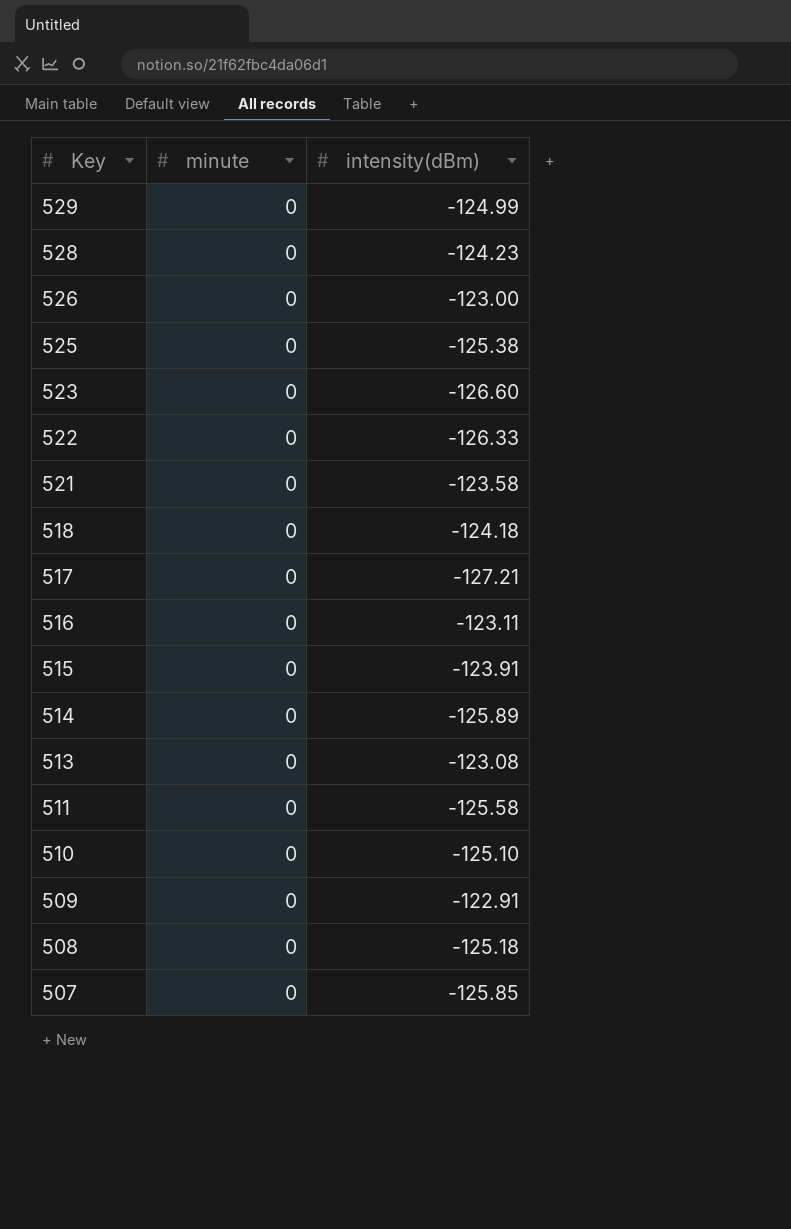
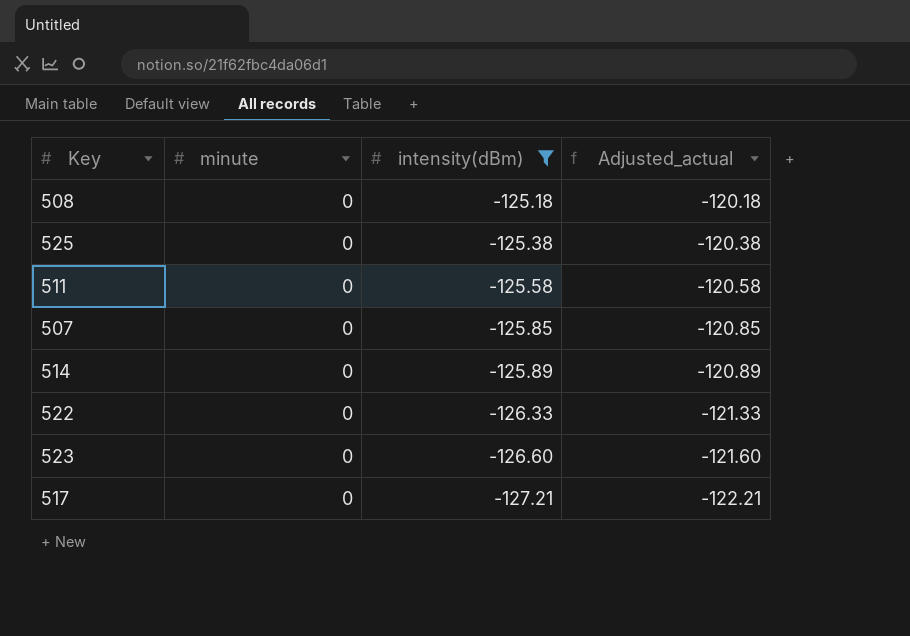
filter: none -> intensity(dBm) <= -125.18
row order: Key descending -> intensity(dBm) descending
column Adjusted_actual | formula: none -> [intensity(dBm)] + 5

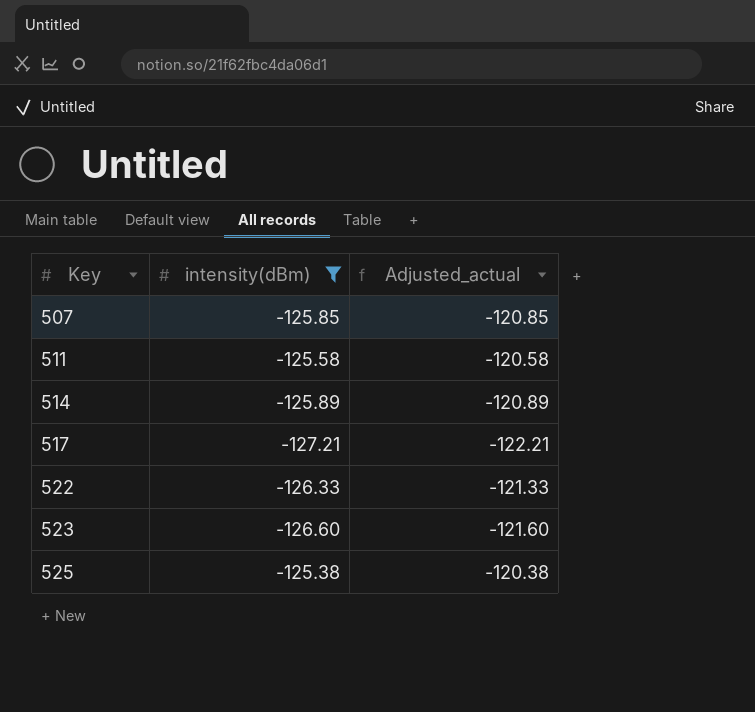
row order: intensity(dBm) descending -> Key ascending
column minute | position: 2 -> none
row 508: 0 | -125.18 | -120.18 -> none

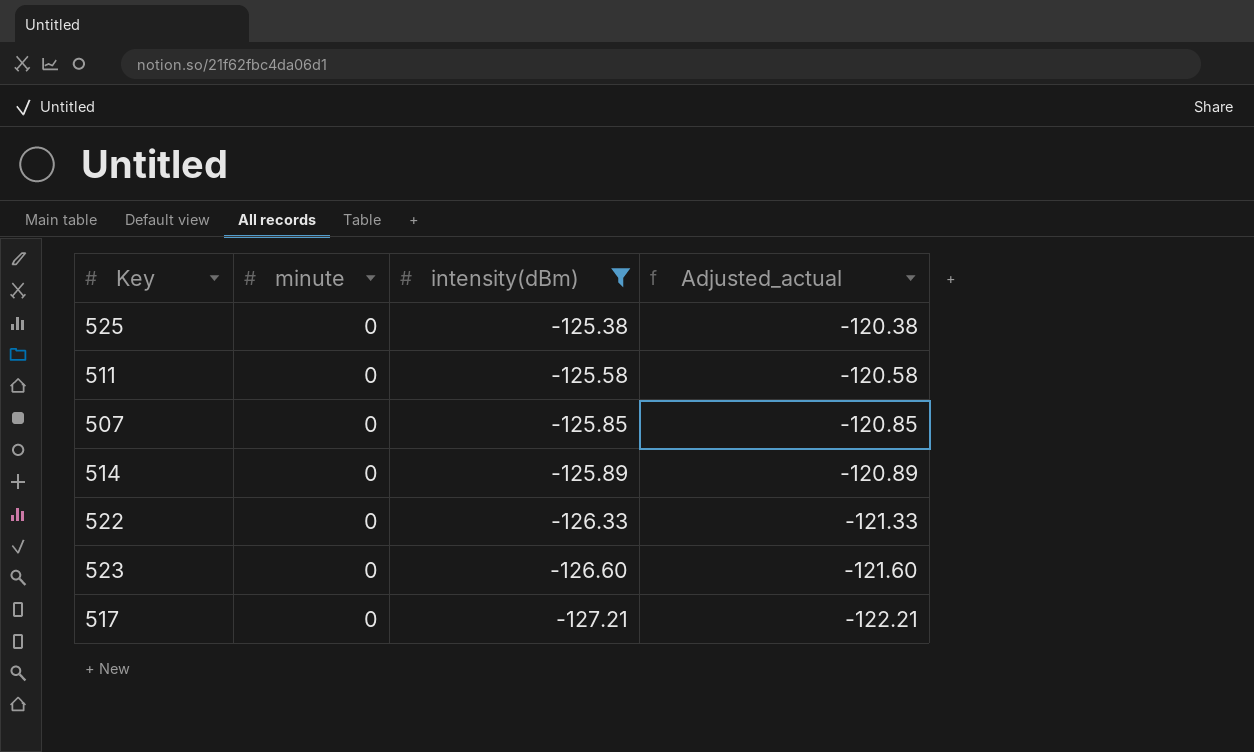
row order: Key ascending -> intensity(dBm) descending
column minute | position: none -> 2

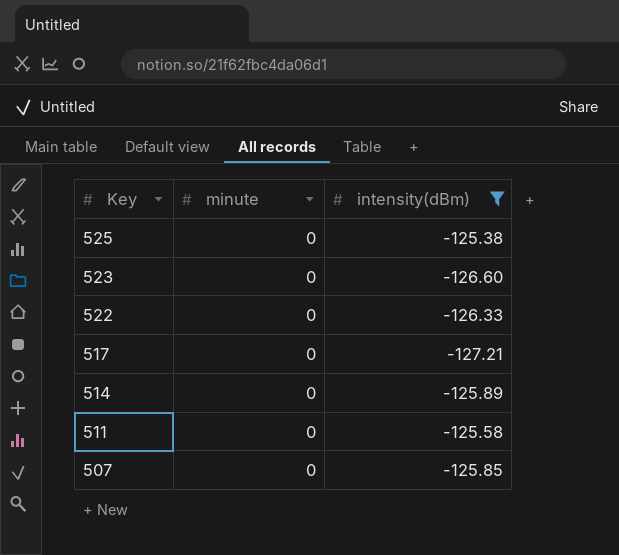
row order: intensity(dBm) descending -> Key descending
column Adjusted_actual | formula: [intensity(dBm)] + 5 -> none

